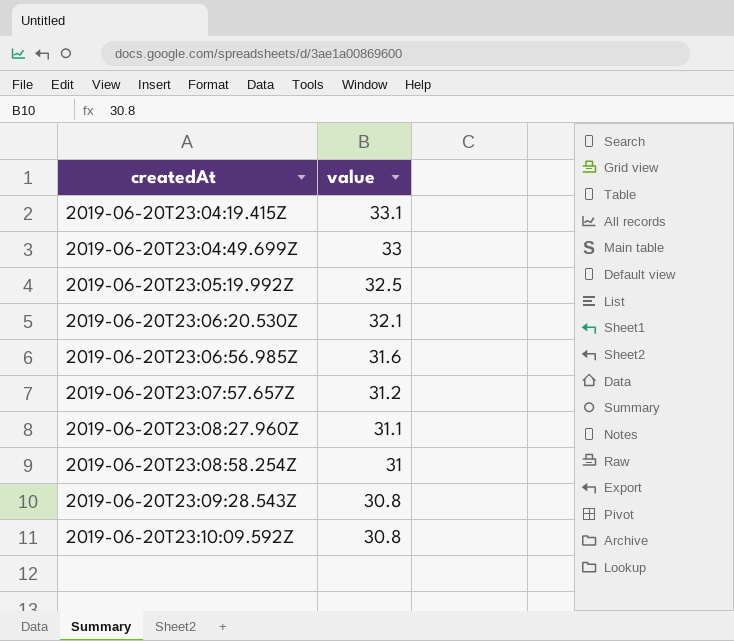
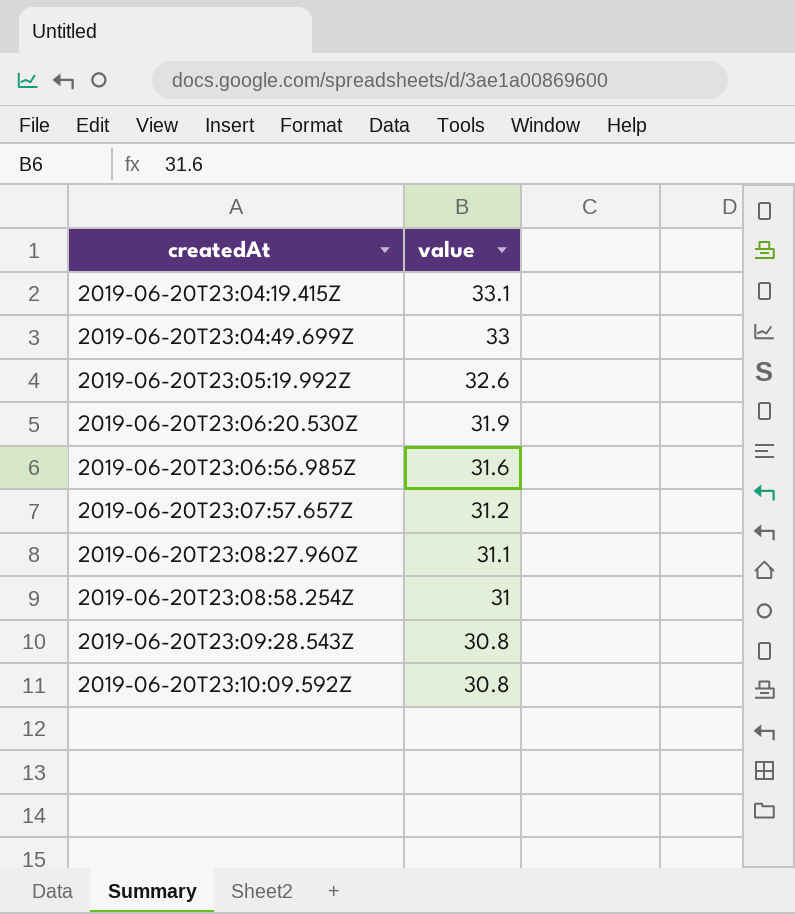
2019-06-20T23:05:19.992Z | value: 32.5 -> 32.6
2019-06-20T23:06:20.530Z | value: 32.1 -> 31.9

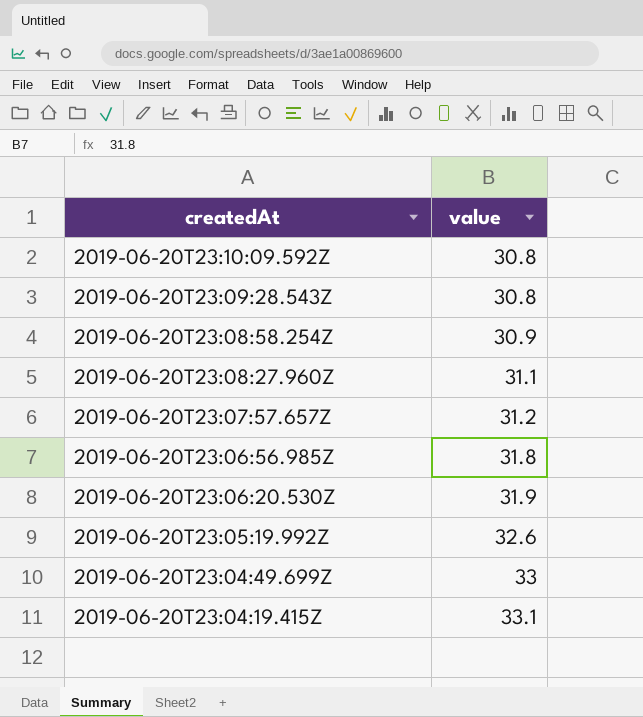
row order: createdAt ascending -> createdAt descending
2019-06-20T23:08:58.254Z | value: 31 -> 30.9
2019-06-20T23:06:56.985Z | value: 31.6 -> 31.8

